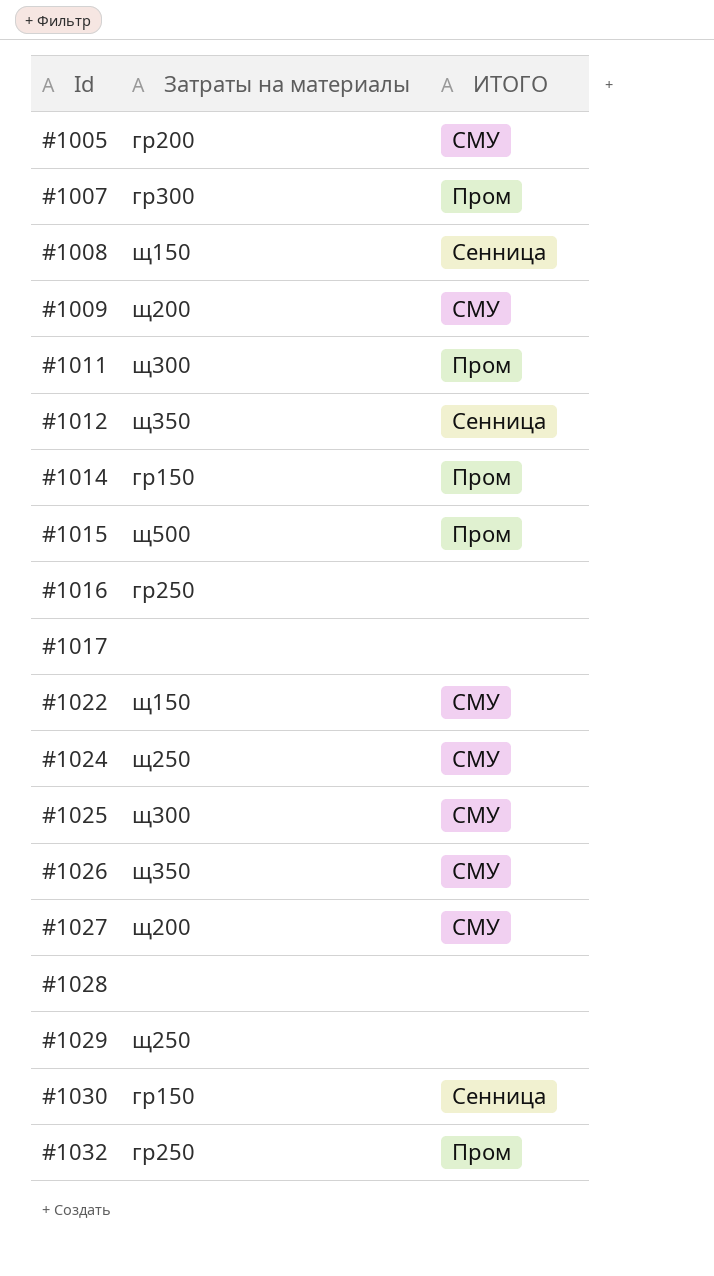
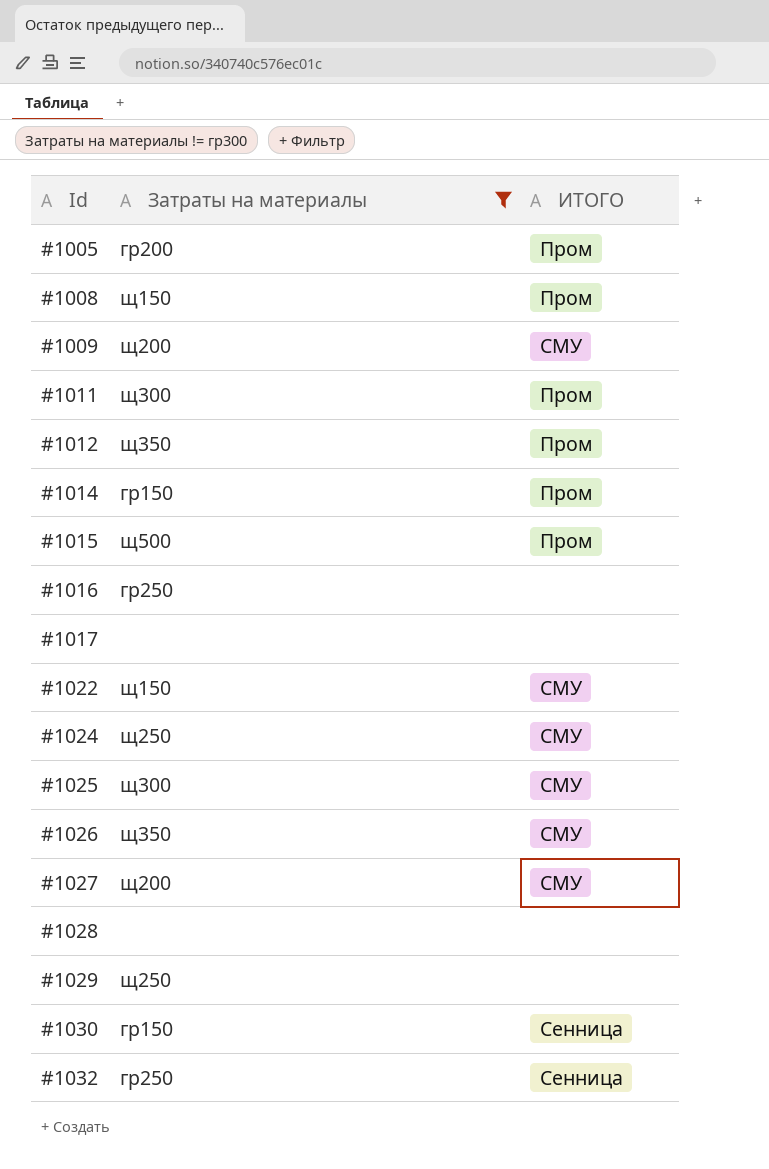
filter: none -> Затраты на материалы != гр300
#1005 | ИТОГО: СМУ -> Пром
#1008 | ИТОГО: Сенница -> Пром
#1012 | ИТОГО: Сенница -> Пром
#1032 | ИТОГО: Пром -> Сенница

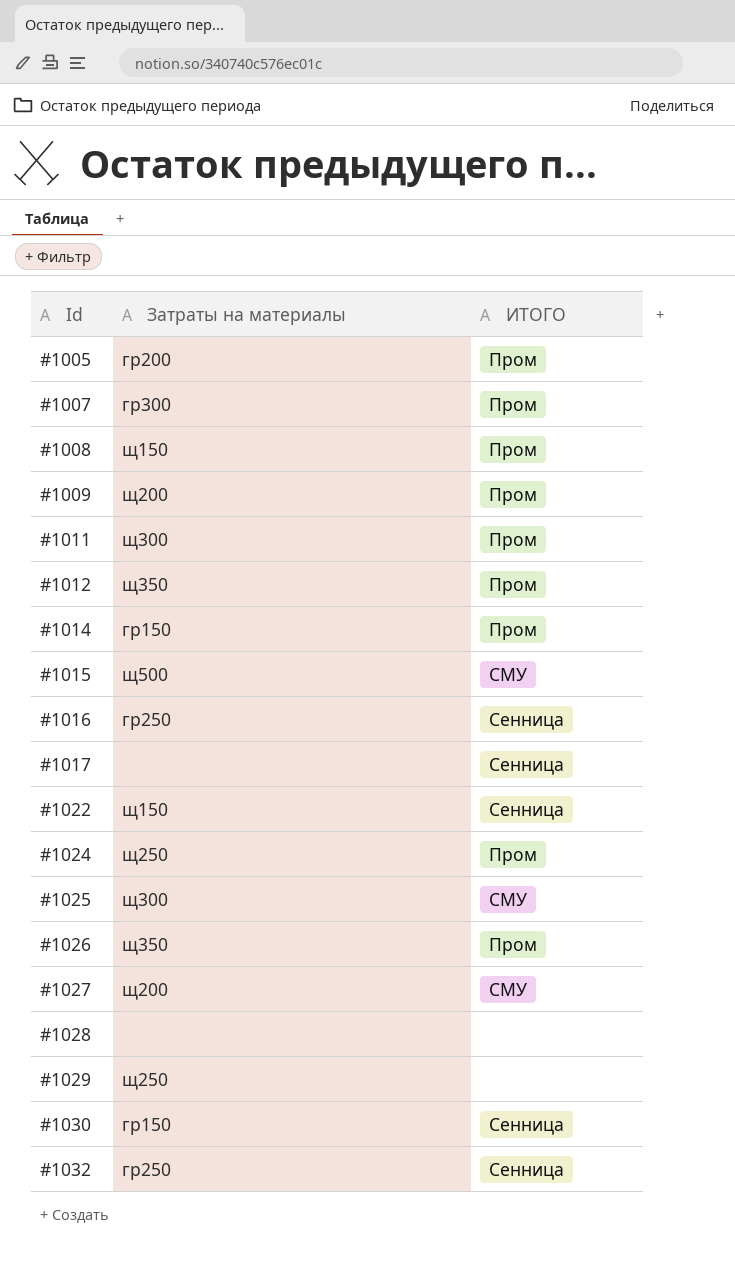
filter: Затраты на материалы != гр300 -> none
#1009 | ИТОГО: СМУ -> Пром
#1015 | ИТОГО: Пром -> СМУ
#1016 | ИТОГО: none -> Сенница
#1017 | ИТОГО: none -> Сенница
#1022 | ИТОГО: СМУ -> Сенница
#1024 | ИТОГО: СМУ -> Пром
#1026 | ИТОГО: СМУ -> Пром

